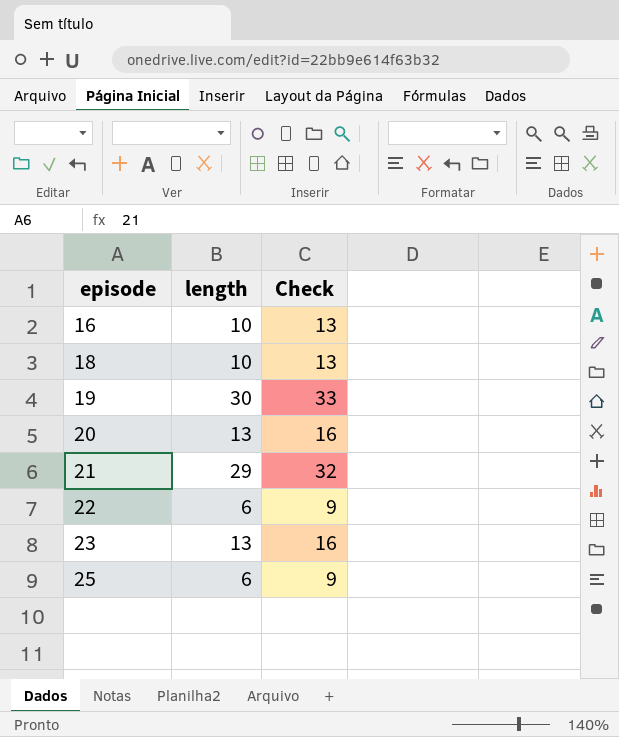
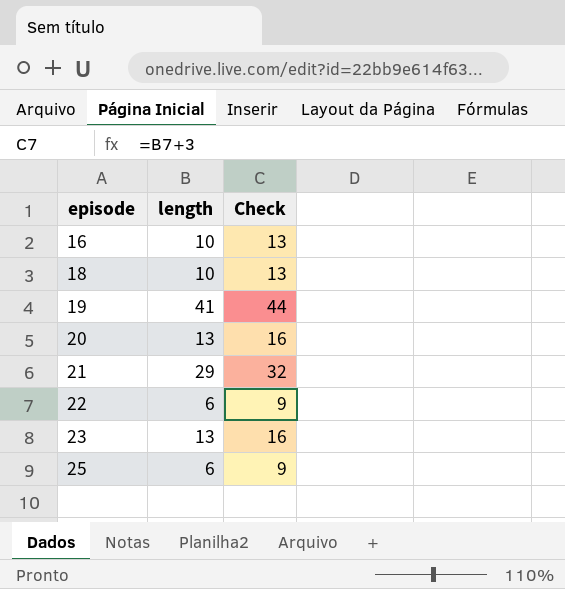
19 | length: 30 -> 41
19 | Check: 33 -> 44

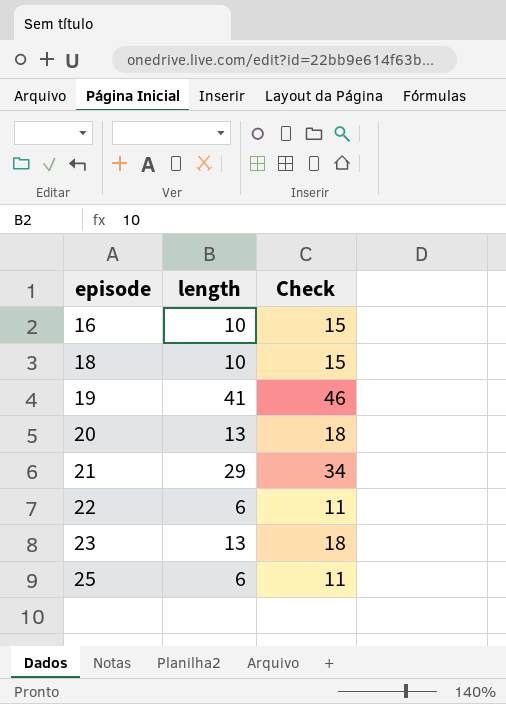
column Check | formula: [length] + 3 -> [length] + 5

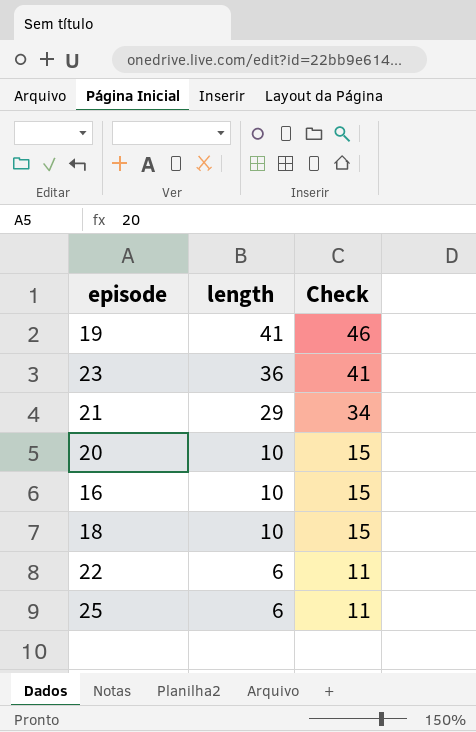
row order: episode ascending -> length descending
23 | length: 13 -> 36
23 | Check: 18 -> 41
20 | length: 13 -> 10
20 | Check: 18 -> 15

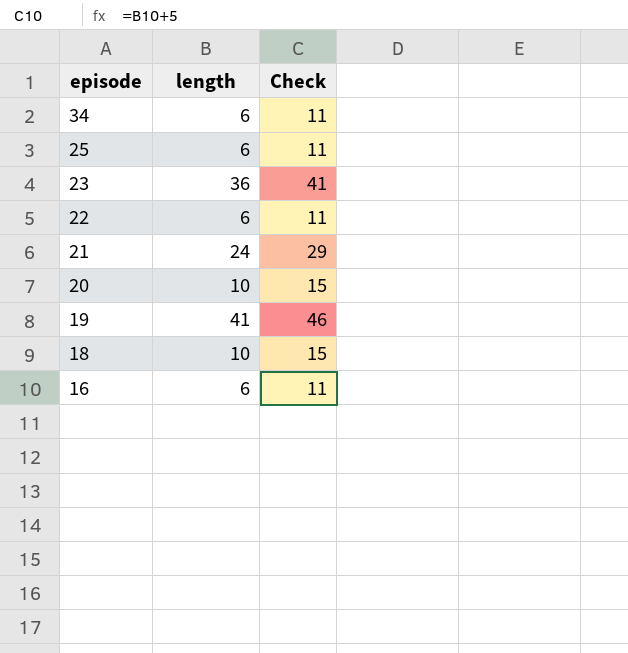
row order: length descending -> episode descending
row 34: none -> 6 | 11
21 | length: 29 -> 24
21 | Check: 34 -> 29
16 | length: 10 -> 6
16 | Check: 15 -> 11

